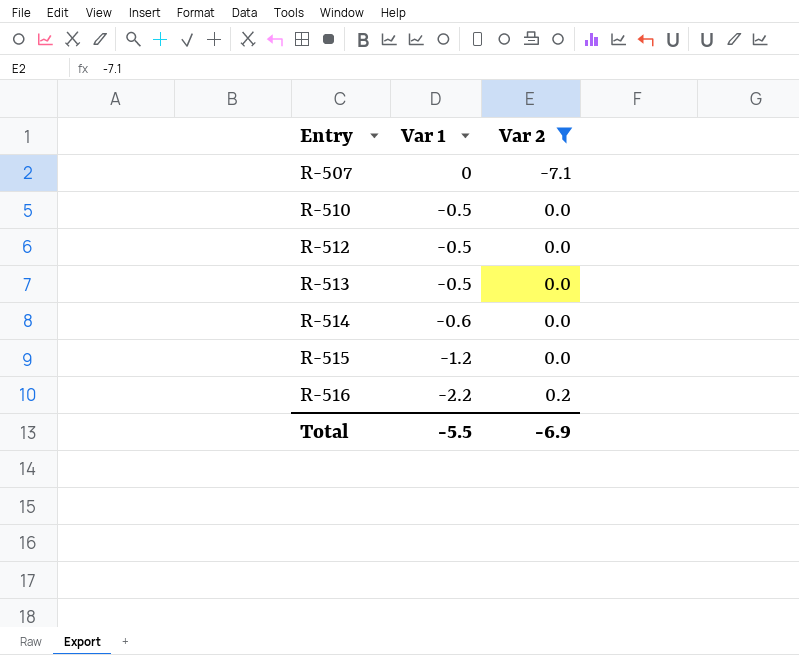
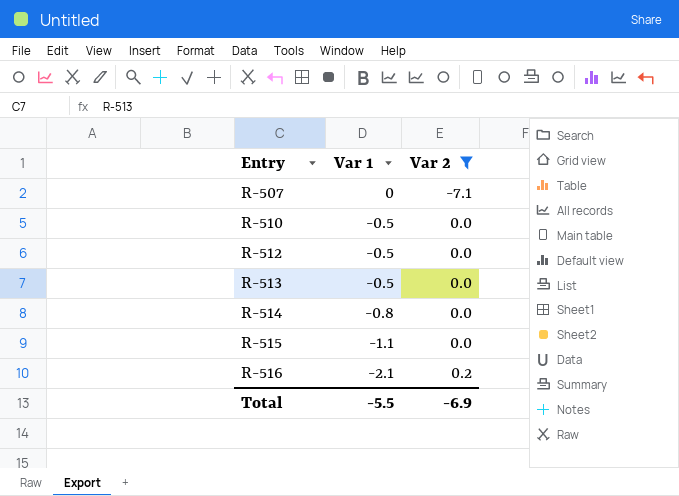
R-514 | Var 1: -0.6 -> -0.8
R-515 | Var 1: -1.2 -> -1.1
R-516 | Var 1: -2.2 -> -2.1

